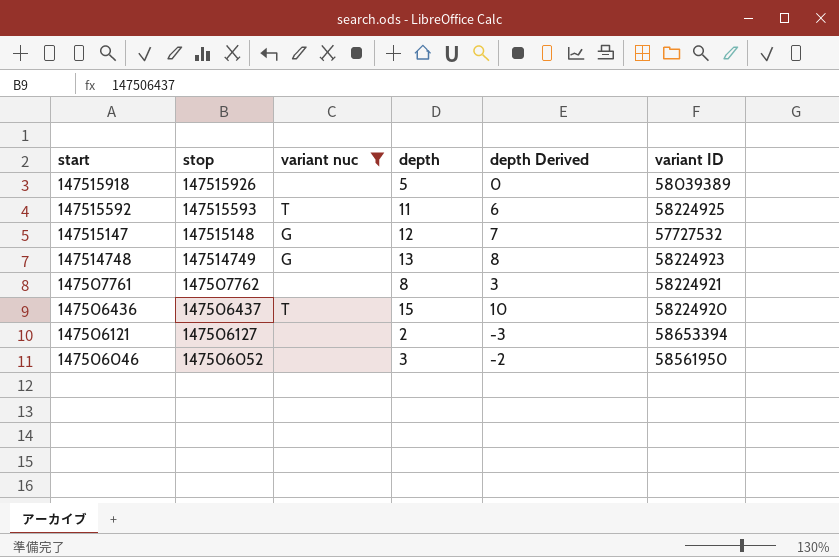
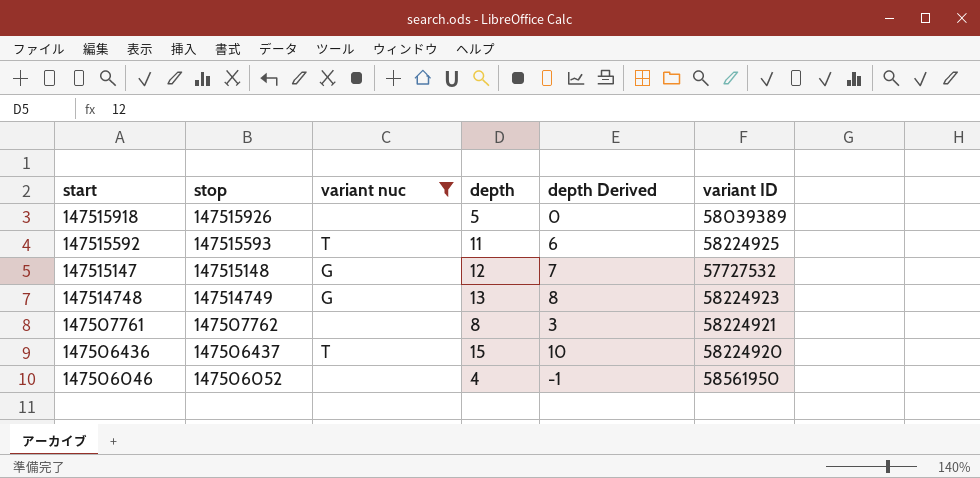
row 147506121: 147506127 | none | 2 | -3 | 58653394 -> none
147506046 | depth: 3 -> 4
147506046 | depth Derived: -2 -> -1

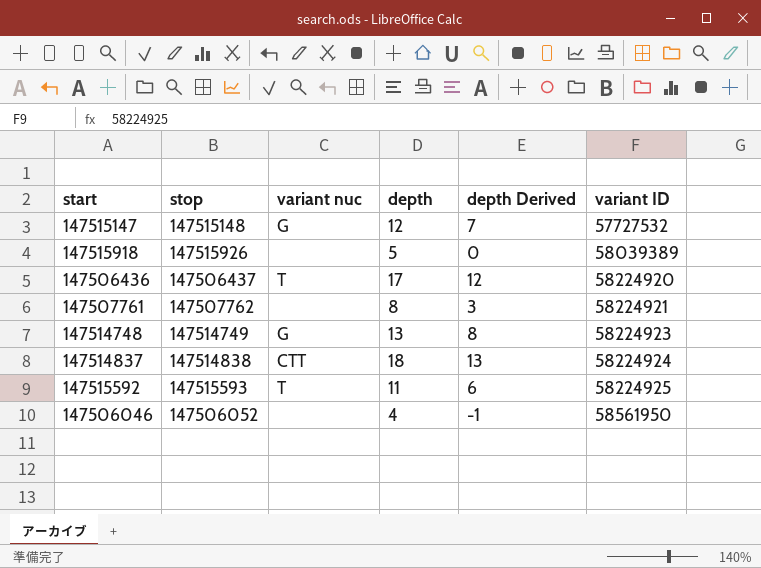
filter: variant nuc != CTT -> none
row order: start descending -> variant ID ascending
147506436 | depth: 15 -> 17
147506436 | depth Derived: 10 -> 12

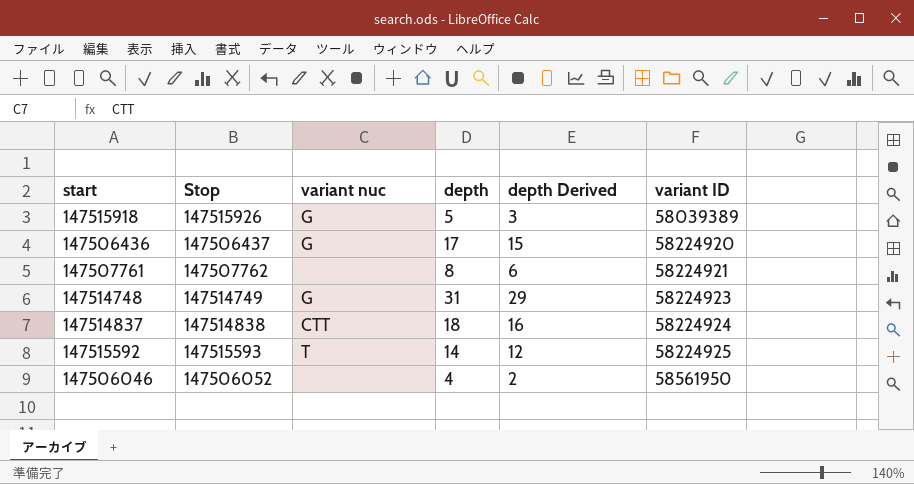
column name: stop -> Stop
column depth Derived | formula: [depth] - 5 -> [depth] - 2
row 147515147: 147515148 | G | 12 | 7 | 57727532 -> none
147515918 | variant nuc: none -> G
147506436 | variant nuc: T -> G
147514748 | depth: 13 -> 31
147515592 | depth: 11 -> 14

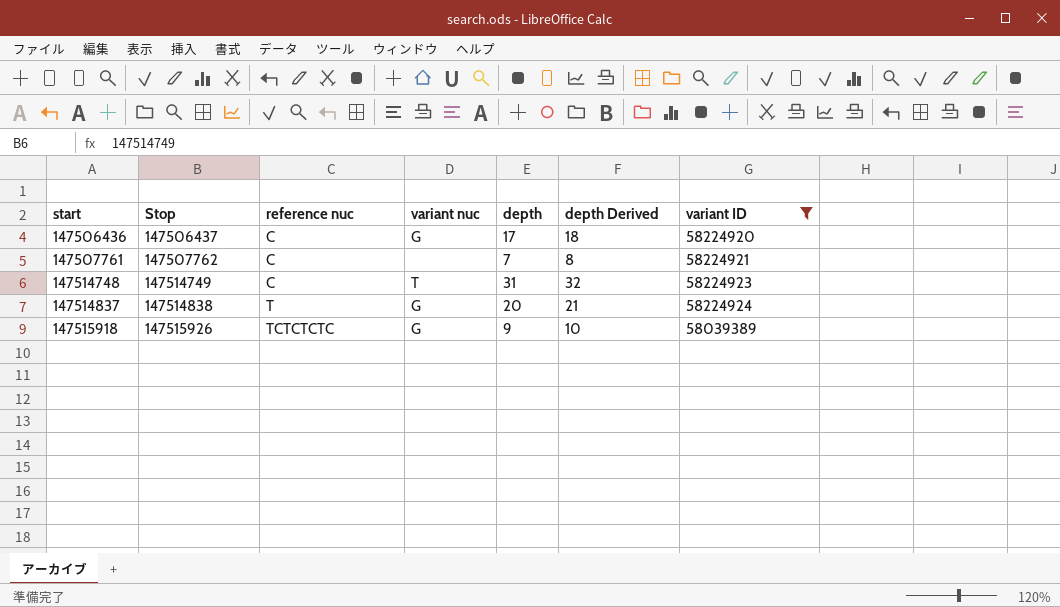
filter: none -> variant ID <= 58224924
row order: variant ID ascending -> start ascending
column reference nuc | position: none -> 3
column depth Derived | formula: [depth] - 2 -> [depth] + 1
147507761 | depth: 8 -> 7
147514748 | variant nuc: G -> T
147514837 | variant nuc: CTT -> G
147514837 | depth: 18 -> 20
147515918 | depth: 5 -> 9

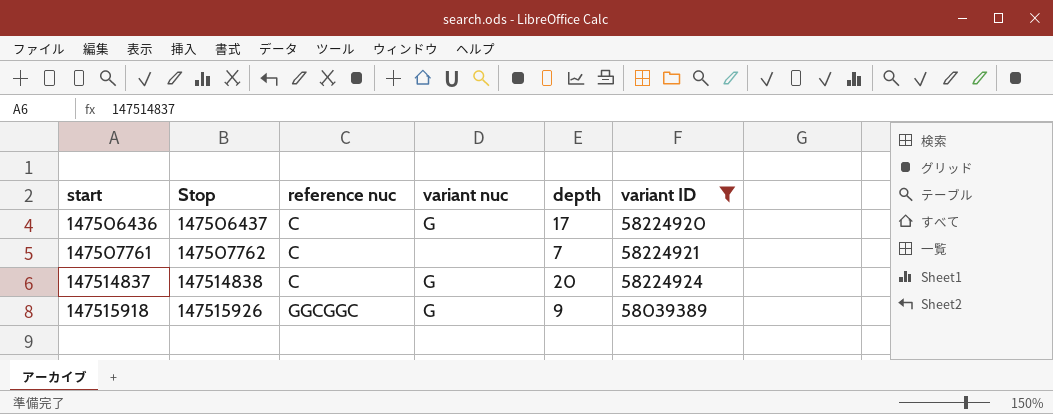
column depth Derived | formula: [depth] + 1 -> none
row 147514748: 147514749 | C | T | 31 | 32 | 58224923 -> none
147514837 | reference nuc: T -> C
147515918 | reference nuc: TCTCTCTC -> GGCGGC

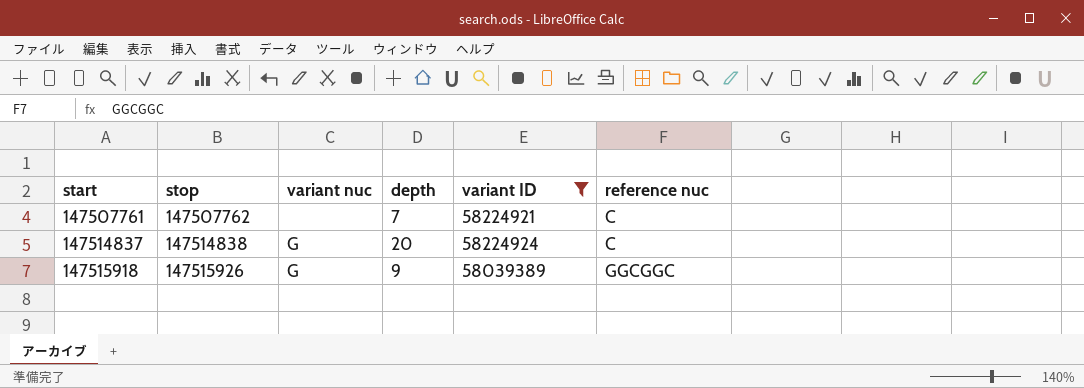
column name: Stop -> stop
column reference nuc | position: 3 -> 6
row 147506436: 147506437 | C | G | 17 | 58224920 -> none

